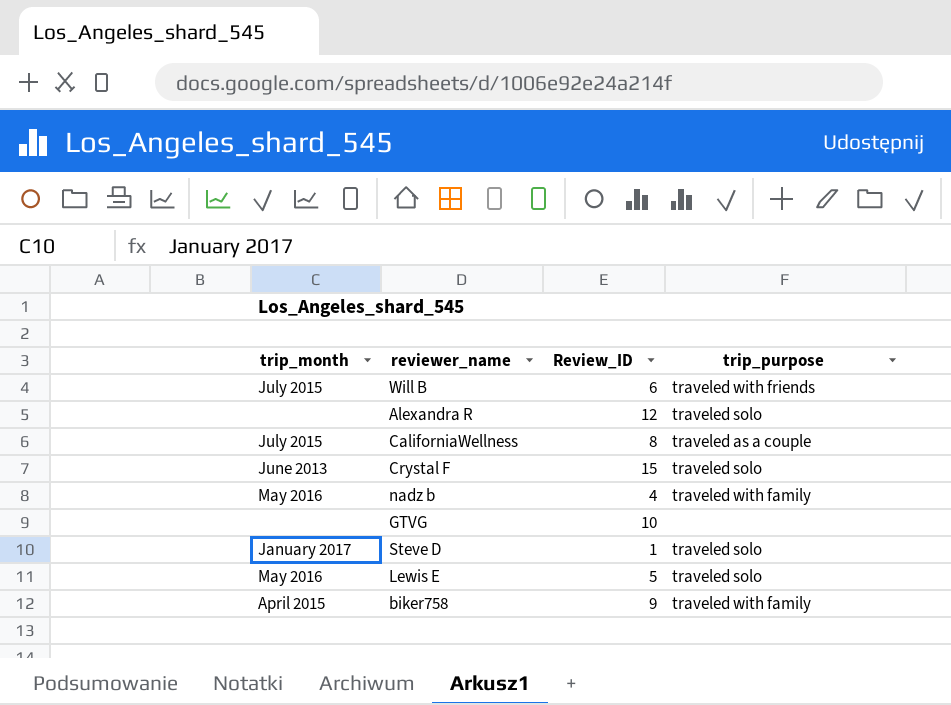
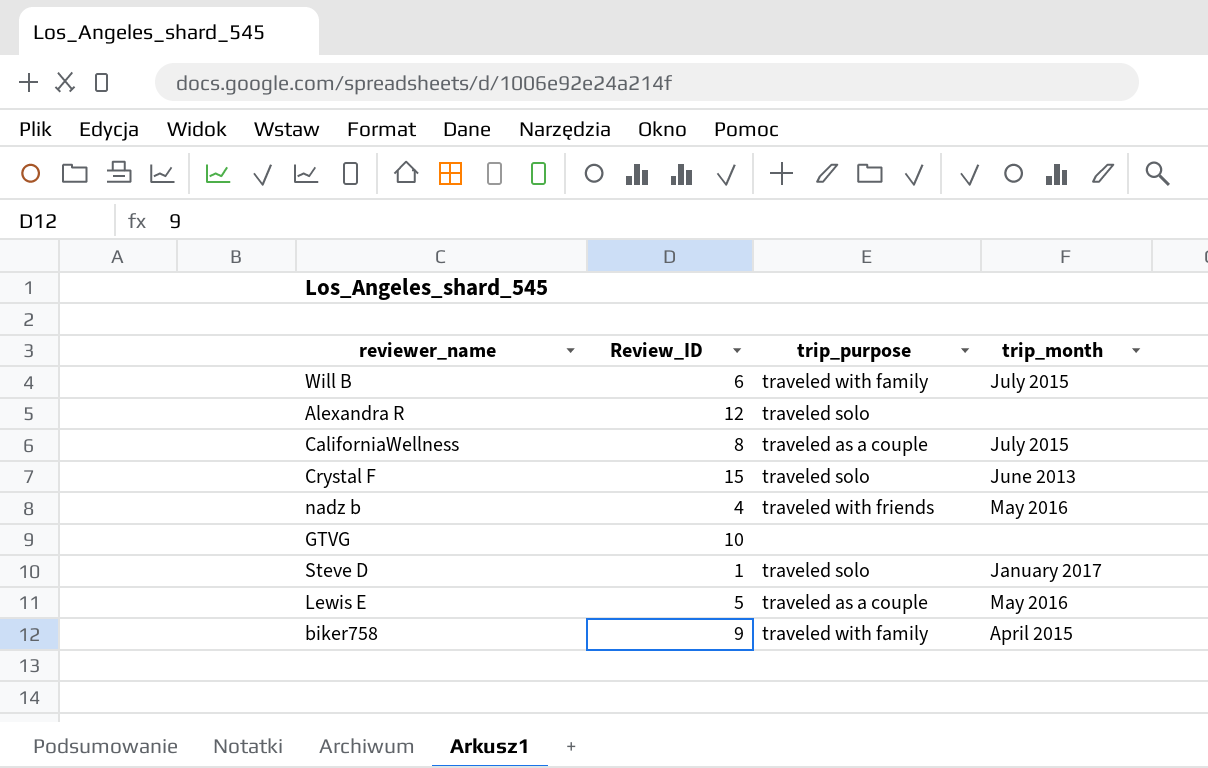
column trip_month | position: 1 -> 4
Will B | trip_purpose: traveled with friends -> traveled with family
nadz b | trip_purpose: traveled with family -> traveled with friends
Lewis E | trip_purpose: traveled solo -> traveled as a couple

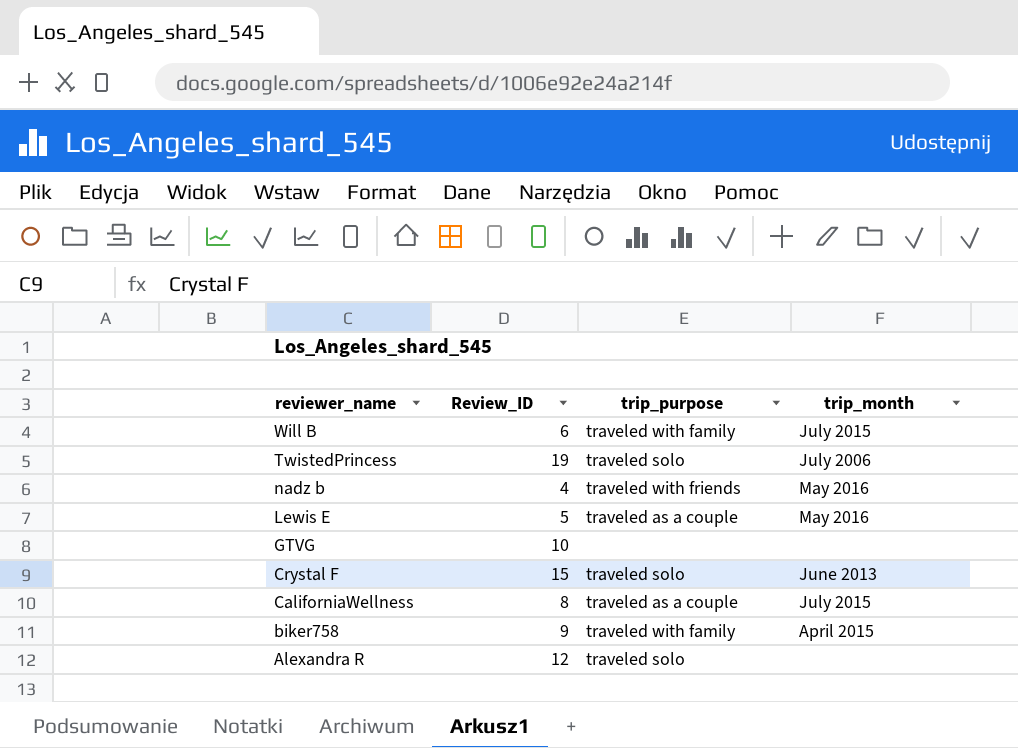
row order: none -> reviewer_name descending
row Steve D: 1 | traveled solo | January 2017 -> none
row TwistedPrincess: none -> 19 | traveled solo | July 2006

